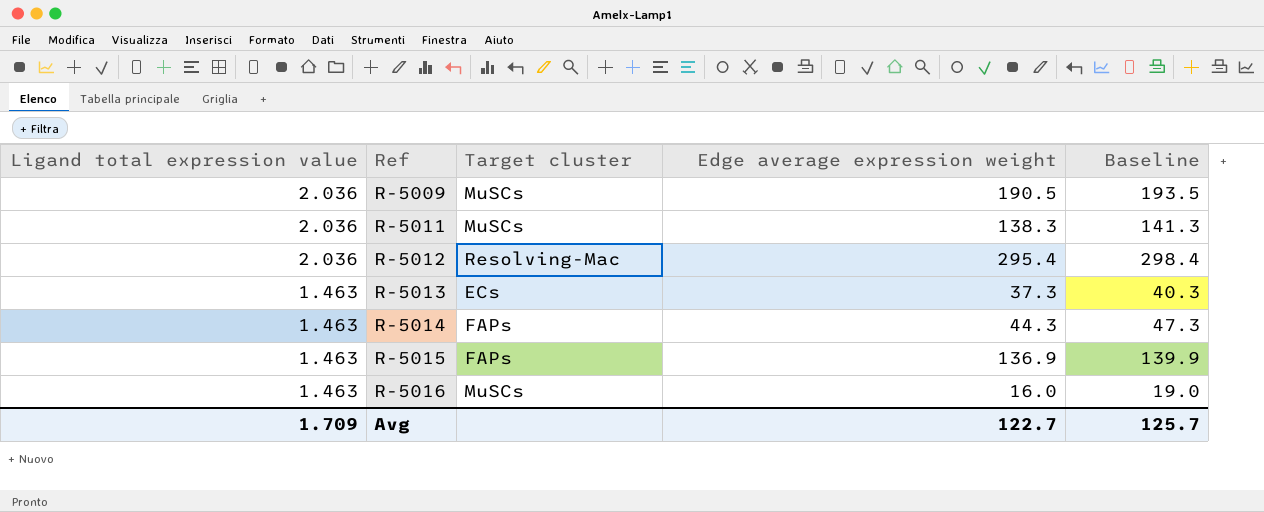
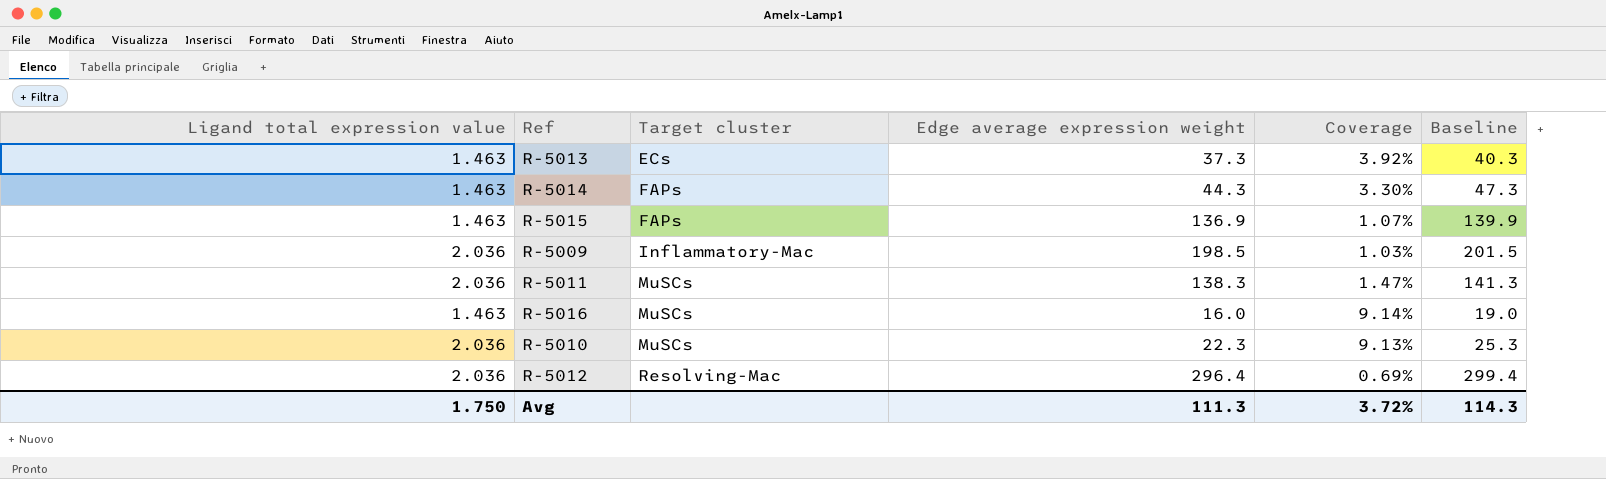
row order: Ligand total expression value descending -> Target cluster ascending
column Coverage | formula: none -> [Ligand total expression value] / [Edge average expression weight]
R-5009 | Target cluster: MuSCs -> Inflammatory-Mac
R-5009 | Edge average expression weight: 190.5 -> 198.5
R-5009 | Baseline: 193.5 -> 201.5
row R-5010: none -> 2.036 | MuSCs | 22.3 | 9.13% | 25.3
R-5012 | Edge average expression weight: 295.4 -> 296.4
R-5012 | Baseline: 298.4 -> 299.4
Avg | Ligand total expression value: 1.709 -> 1.750
Avg | Edge average expression weight: 122.7 -> 111.3
Avg | Baseline: 125.7 -> 114.3

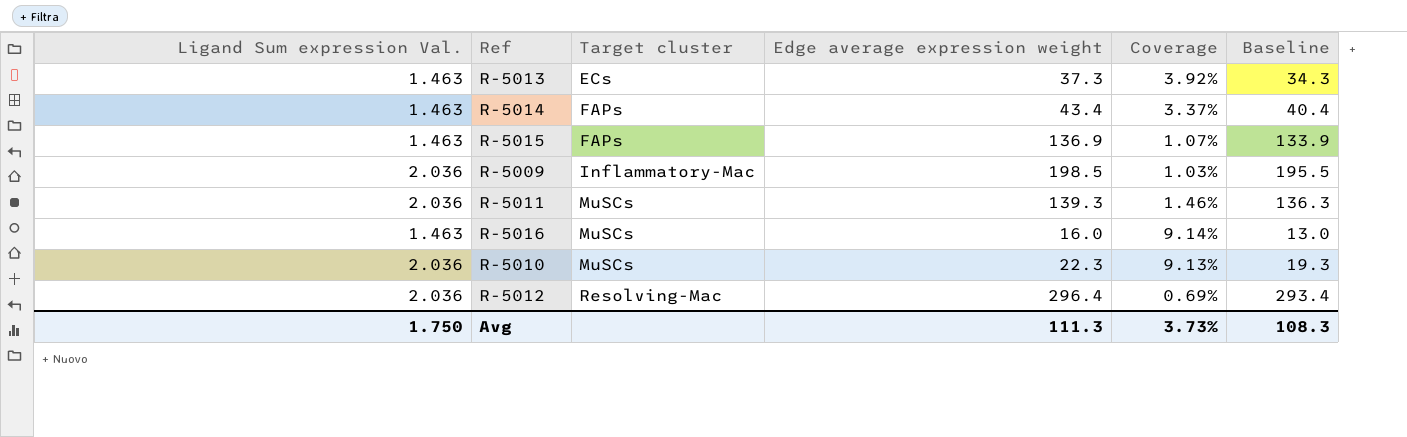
column name: Ligand total expression value -> Ligand Sum expression Val.
column Baseline | formula: [Edge average expression weight] + 3 -> [Edge average expression weight] - 3
R-5014 | Edge average expression weight: 44.3 -> 43.4
R-5014 | Coverage: 3.30% -> 3.37%
R-5011 | Edge average expression weight: 138.3 -> 139.3
R-5011 | Coverage: 1.47% -> 1.46%
Avg | Coverage: 3.72% -> 3.73%
Avg | Baseline: 114.3 -> 108.3

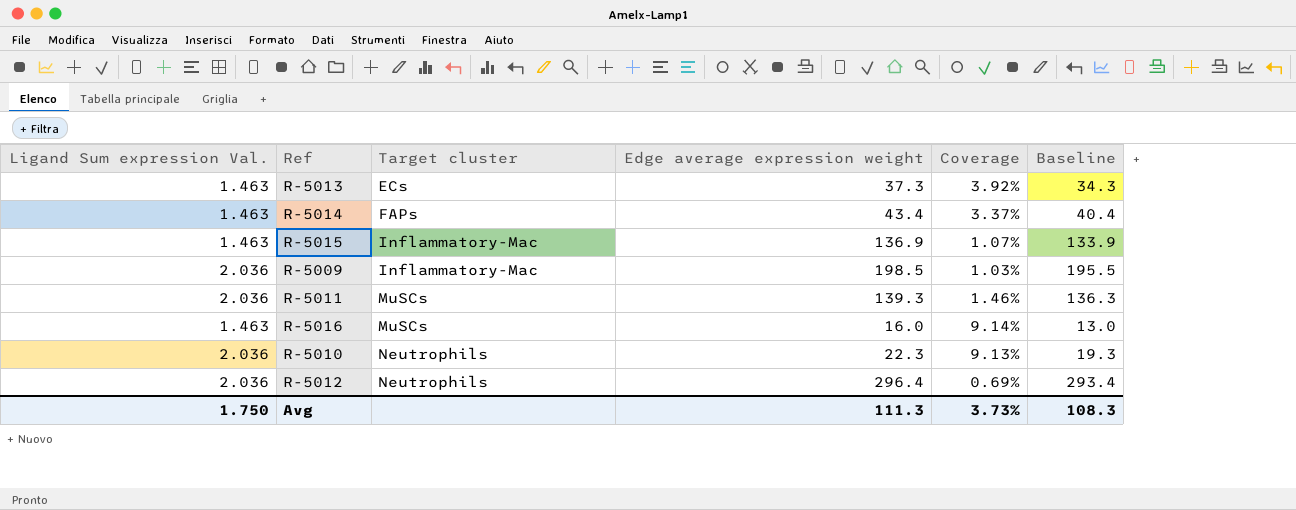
R-5015 | Target cluster: FAPs -> Inflammatory-Mac
R-5010 | Target cluster: MuSCs -> Neutrophils
R-5012 | Target cluster: Resolving-Mac -> Neutrophils

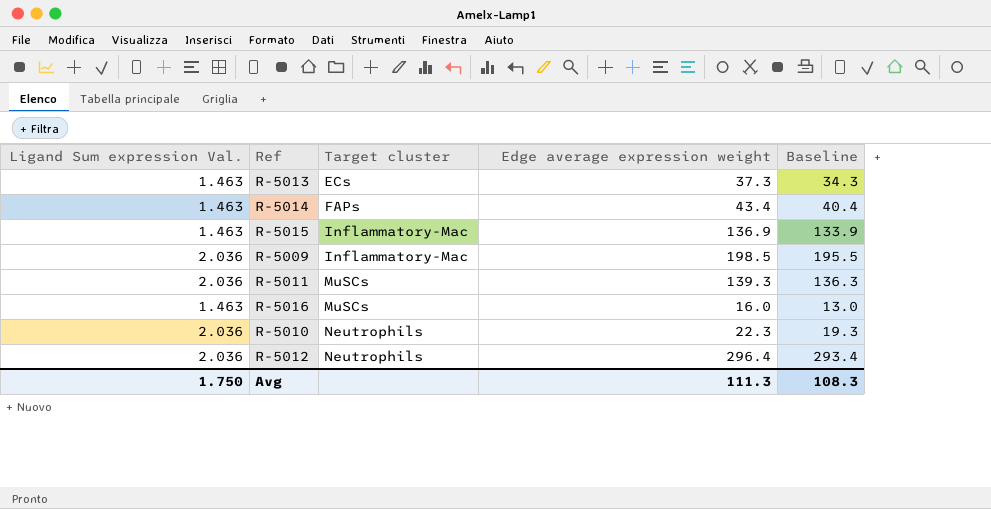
column Coverage | formula: [Ligand Sum expression Val.] / [Edge average expression weight] -> none

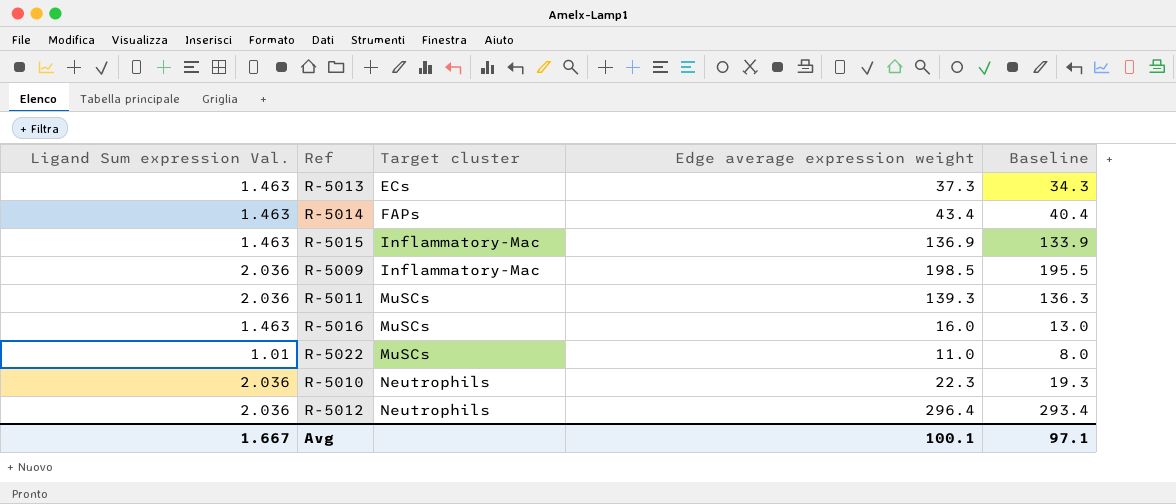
row R-5022: none -> 1.01 | MuSCs | 11.0 | 8.0
Avg | Ligand Sum expression Val.: 1.750 -> 1.667
Avg | Edge average expression weight: 111.3 -> 100.1
Avg | Baseline: 108.3 -> 97.1

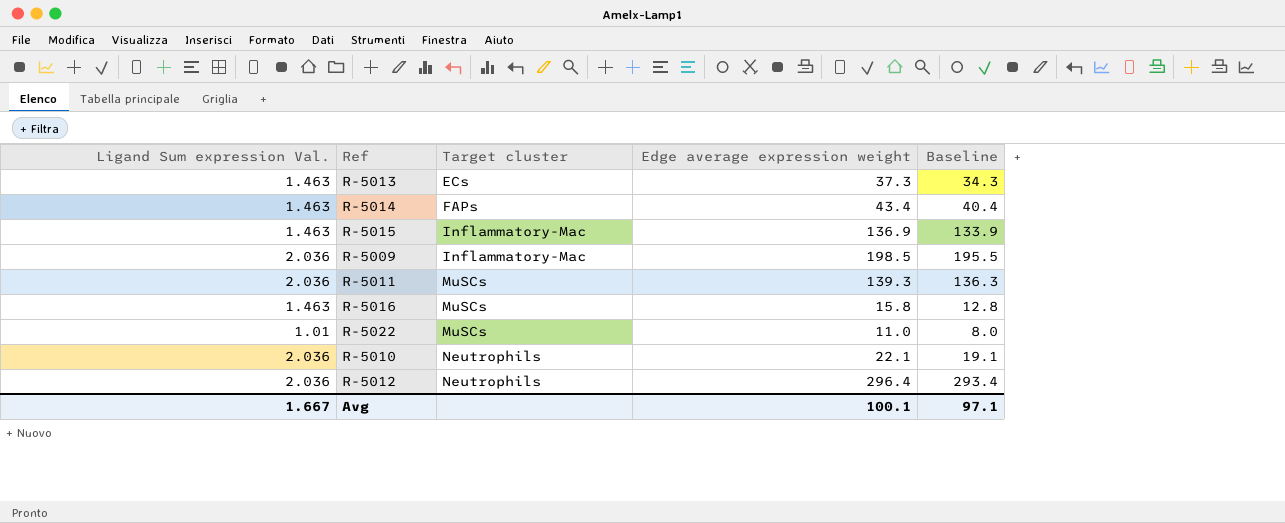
R-5016 | Edge average expression weight: 16.0 -> 15.8
R-5016 | Baseline: 13.0 -> 12.8
R-5010 | Edge average expression weight: 22.3 -> 22.1
R-5010 | Baseline: 19.3 -> 19.1

